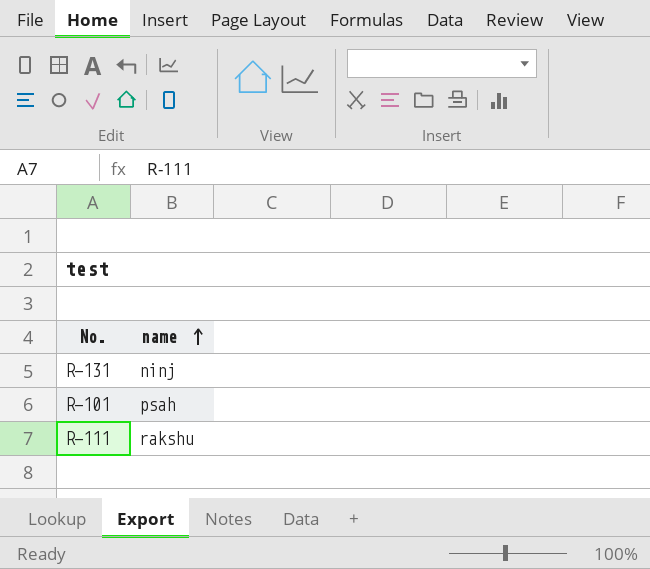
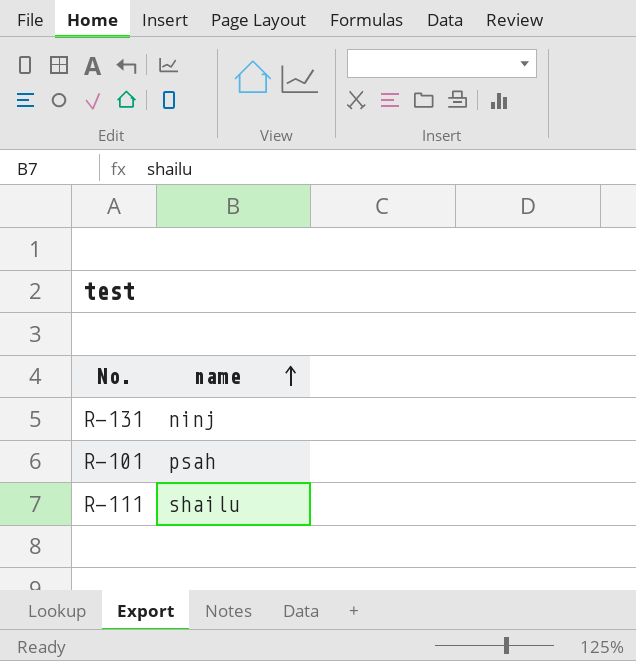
R-111 | name: rakshu -> shailu

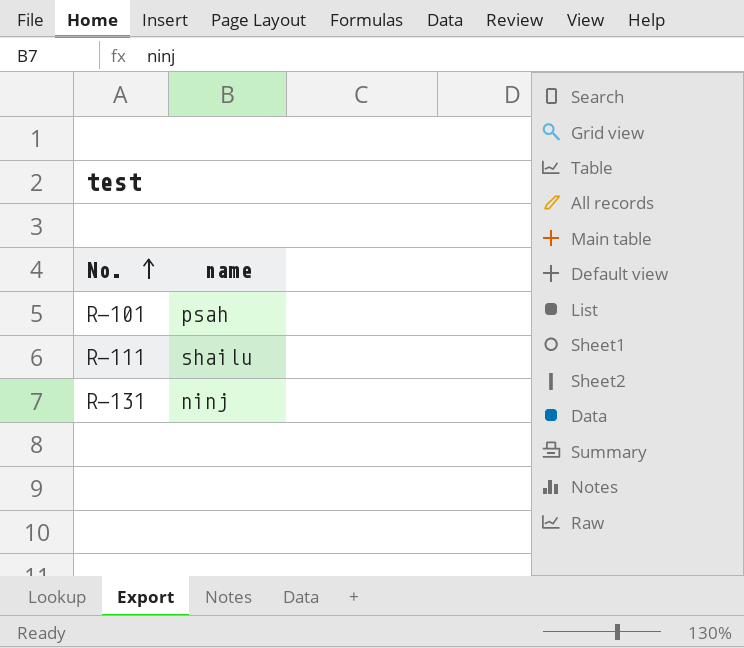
row order: name ascending -> No. ascending

